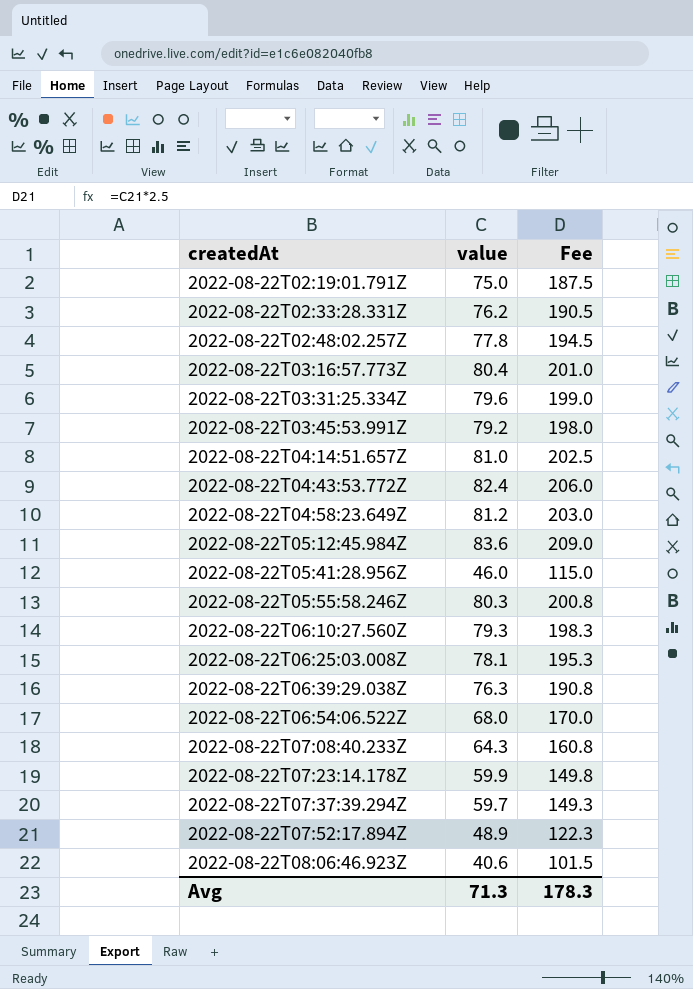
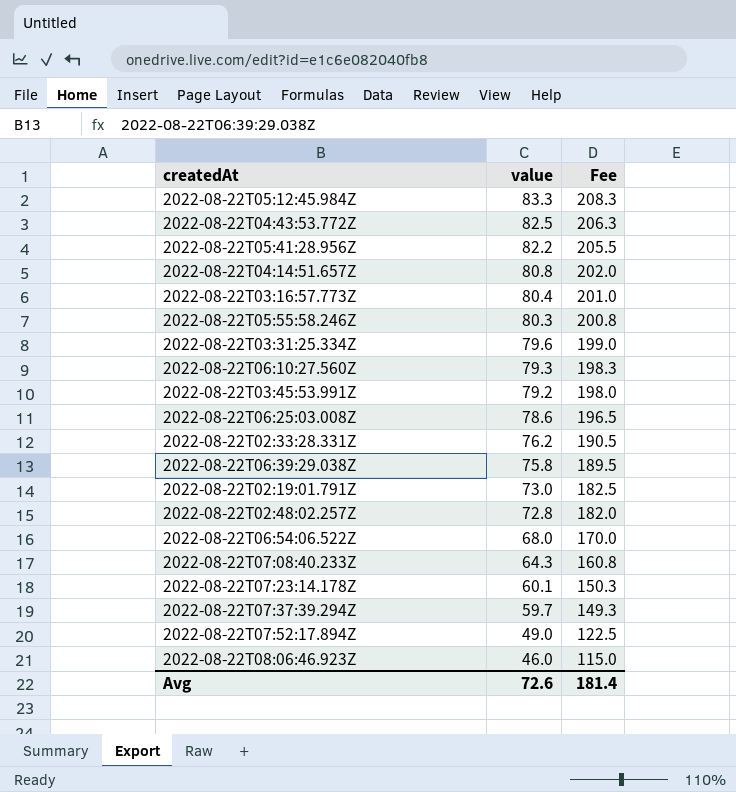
row order: createdAt ascending -> value descending
row 2022-08-22T04:58:23.649Z: 81.2 | 203.0 -> none
2022-08-22T05:12:45.984Z | value: 83.6 -> 83.3
2022-08-22T05:12:45.984Z | Fee: 209.0 -> 208.3
2022-08-22T04:43:53.772Z | value: 82.4 -> 82.5
2022-08-22T04:43:53.772Z | Fee: 206.0 -> 206.3
2022-08-22T05:41:28.956Z | value: 46.0 -> 82.2
2022-08-22T05:41:28.956Z | Fee: 115.0 -> 205.5
2022-08-22T04:14:51.657Z | value: 81.0 -> 80.8
2022-08-22T04:14:51.657Z | Fee: 202.5 -> 202.0
2022-08-22T06:25:03.008Z | value: 78.1 -> 78.6
2022-08-22T06:25:03.008Z | Fee: 195.3 -> 196.5
2022-08-22T06:39:29.038Z | value: 76.3 -> 75.8
2022-08-22T06:39:29.038Z | Fee: 190.8 -> 189.5
2022-08-22T02:19:01.791Z | value: 75.0 -> 73.0
2022-08-22T02:19:01.791Z | Fee: 187.5 -> 182.5
2022-08-22T02:48:02.257Z | value: 77.8 -> 72.8
2022-08-22T02:48:02.257Z | Fee: 194.5 -> 182.0
2022-08-22T07:23:14.178Z | value: 59.9 -> 60.1
2022-08-22T07:23:14.178Z | Fee: 149.8 -> 150.3
2022-08-22T07:52:17.894Z | value: 48.9 -> 49.0
2022-08-22T07:52:17.894Z | Fee: 122.3 -> 122.5
2022-08-22T08:06:46.923Z | value: 40.6 -> 46.0
2022-08-22T08:06:46.923Z | Fee: 101.5 -> 115.0
Avg | value: 71.3 -> 72.6
Avg | Fee: 178.3 -> 181.4

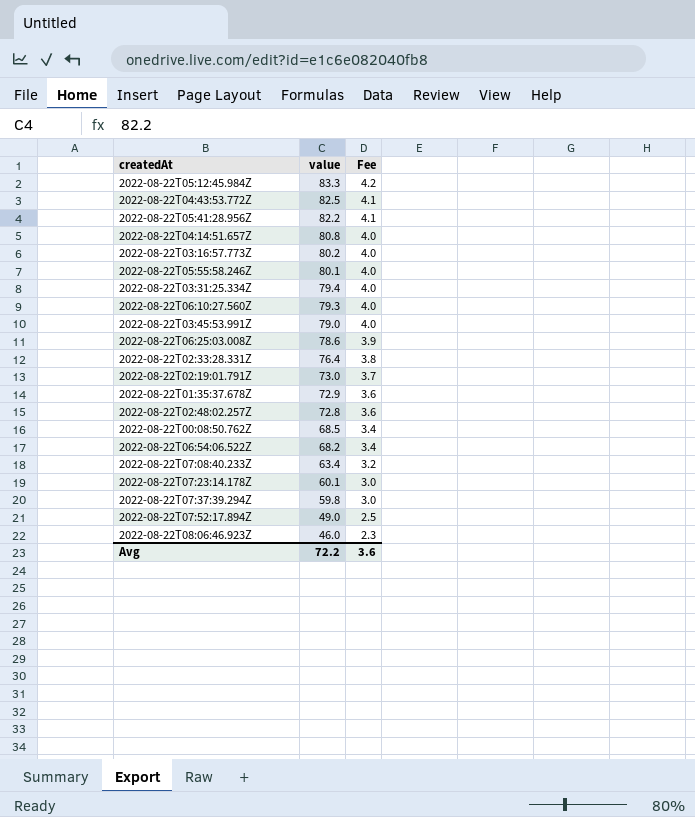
column Fee | formula: [value] * 2.5 -> [value] * 0.05
row 2022-08-22T06:39:29.038Z: 75.8 | 189.5 -> none
2022-08-22T03:16:57.773Z | value: 80.4 -> 80.2
2022-08-22T05:55:58.246Z | value: 80.3 -> 80.1
2022-08-22T03:31:25.334Z | value: 79.6 -> 79.4
2022-08-22T03:45:53.991Z | value: 79.2 -> 79.0
2022-08-22T02:33:28.331Z | value: 76.2 -> 76.4
row 2022-08-22T01:35:37.678Z: none -> 72.9 | 3.6
row 2022-08-22T00:08:50.762Z: none -> 68.5 | 3.4
2022-08-22T06:54:06.522Z | value: 68.0 -> 68.2
2022-08-22T07:08:40.233Z | value: 64.3 -> 63.4
2022-08-22T07:37:39.294Z | value: 59.7 -> 59.8
Avg | value: 72.6 -> 72.2
Avg | Fee: 181.4 -> 3.6

